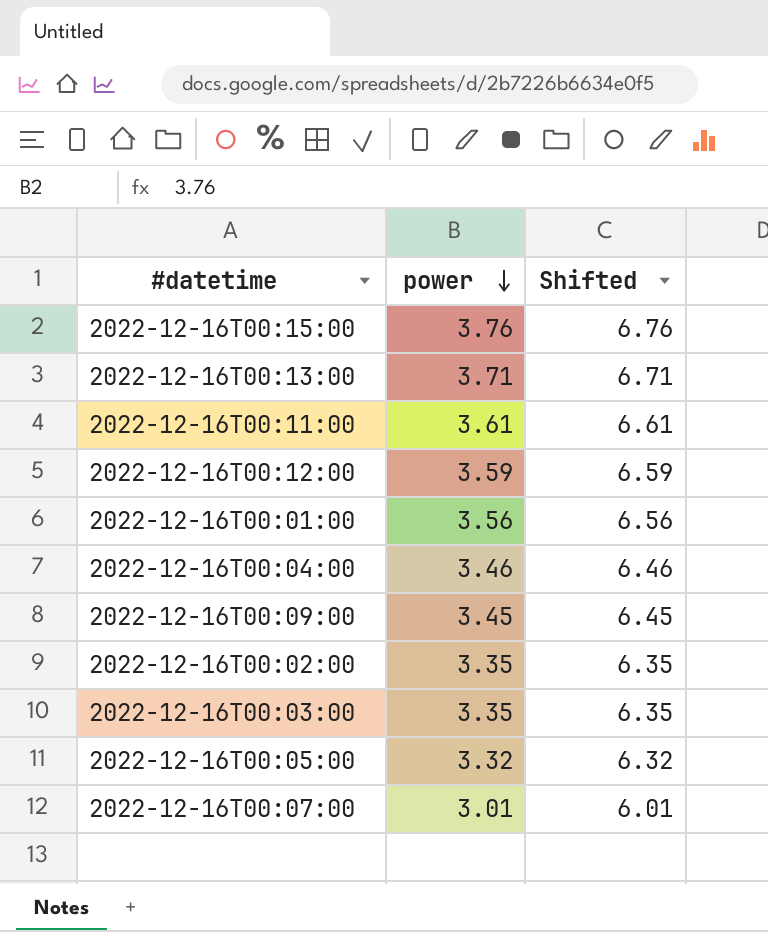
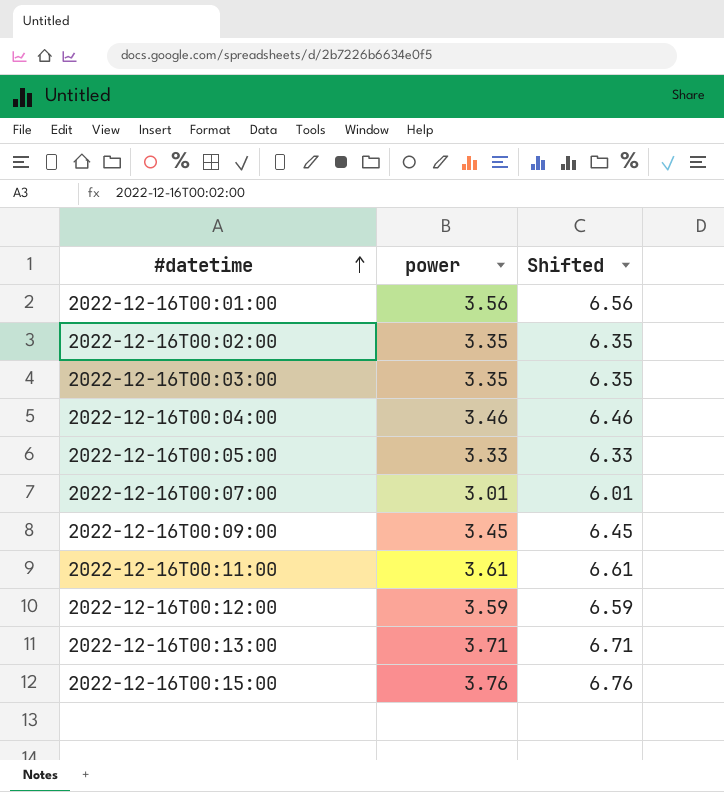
row order: power descending -> #datetime ascending
2022-12-16T00:05:00 | power: 3.32 -> 3.33
2022-12-16T00:05:00 | Shifted: 6.32 -> 6.33

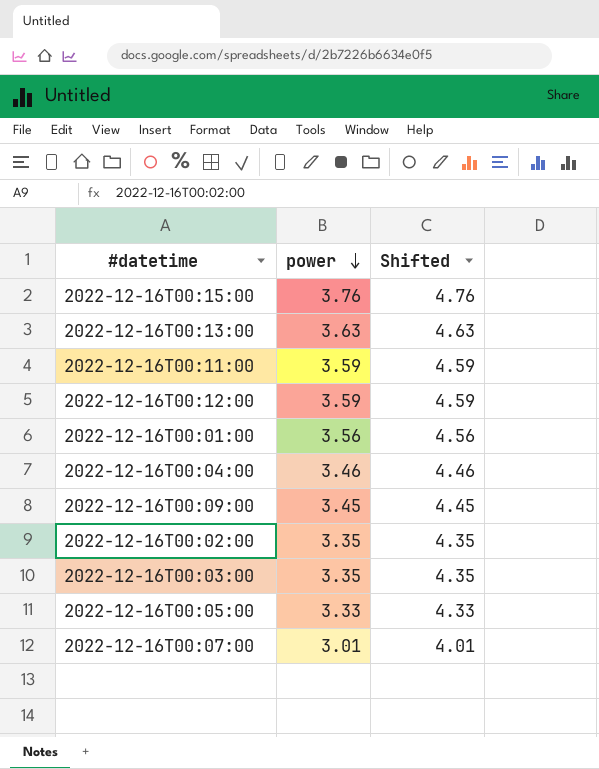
row order: #datetime ascending -> power descending
column Shifted | formula: [power] + 3 -> [power] + 1
2022-12-16T00:13:00 | power: 3.71 -> 3.63
2022-12-16T00:11:00 | power: 3.61 -> 3.59

